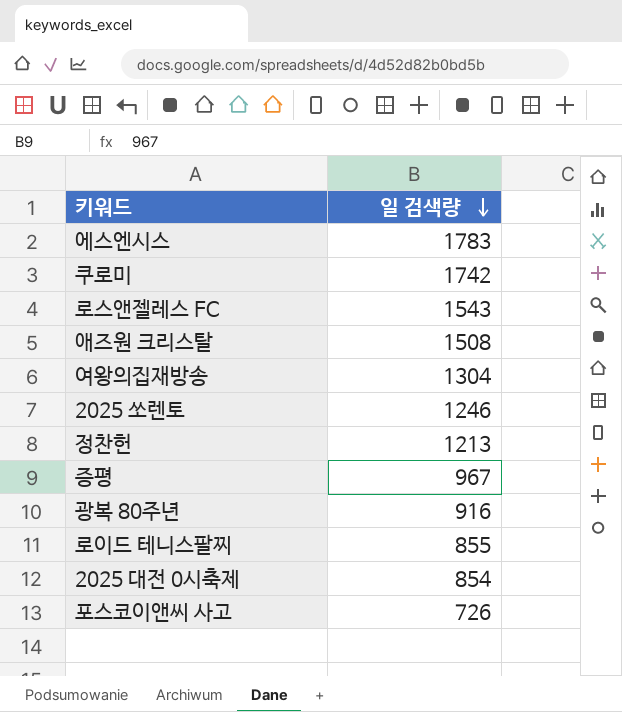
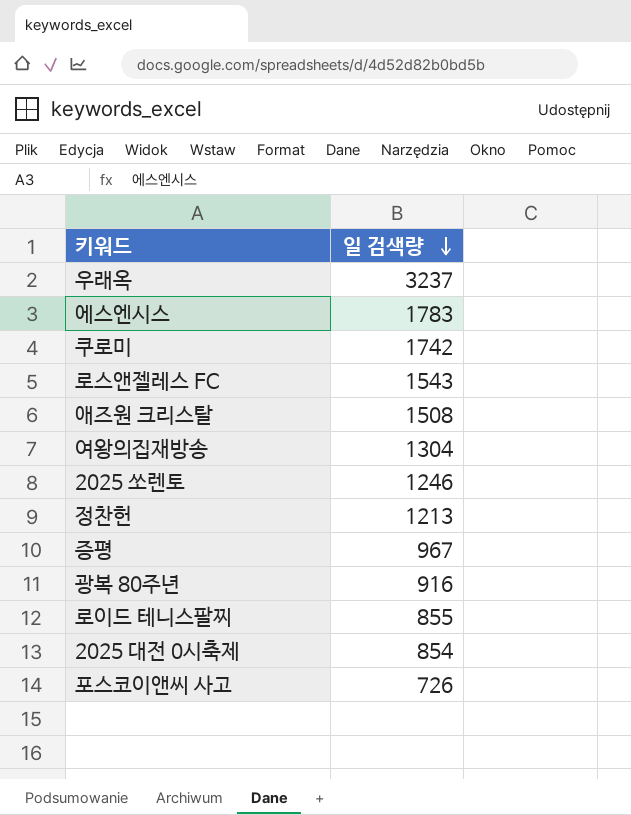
row 우래옥: none -> 3237

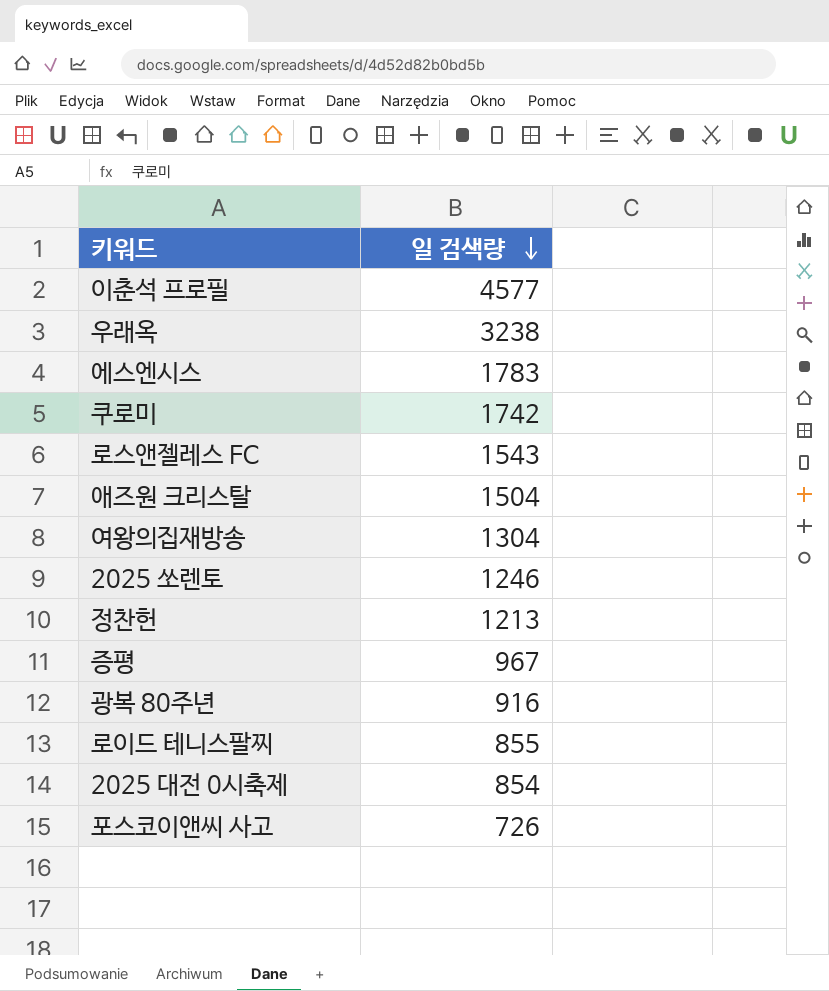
row 이춘석 프로필: none -> 4577
우래옥 | 일 검색량: 3237 -> 3238
애즈원 크리스탈 | 일 검색량: 1508 -> 1504

